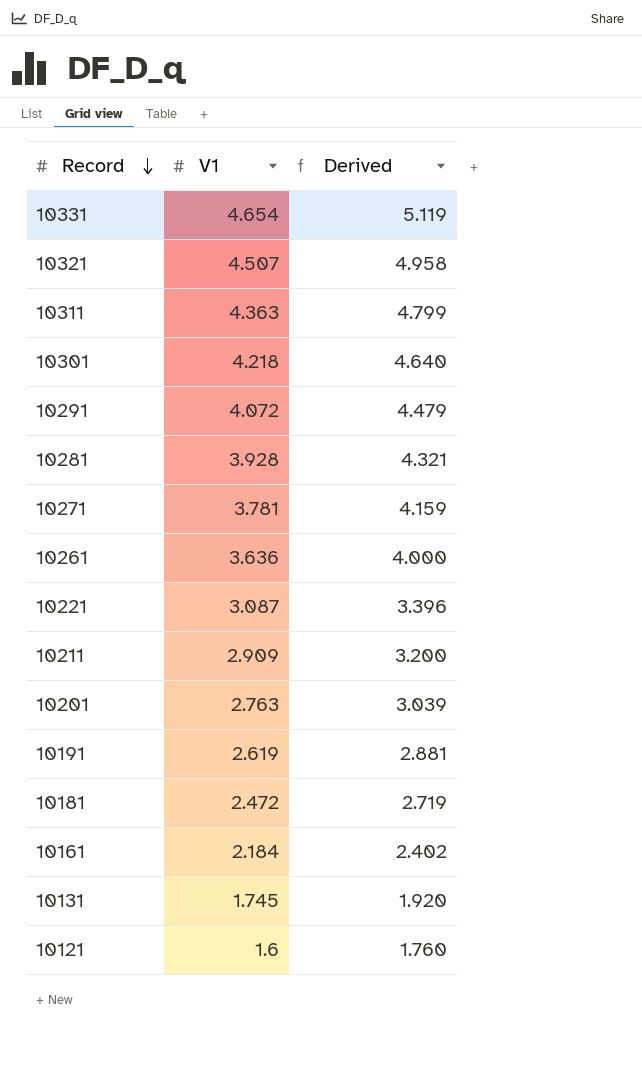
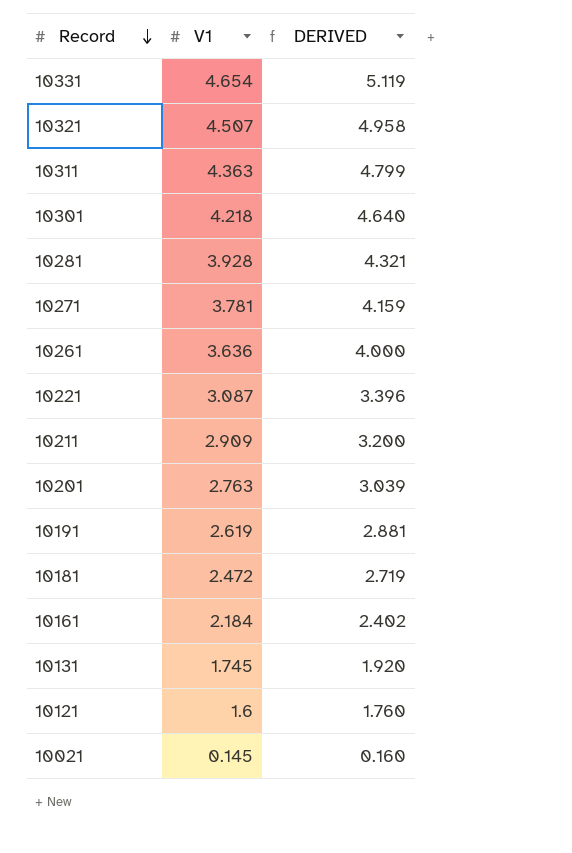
column name: Derived -> DERIVED
row 10291: 4.072 | 4.479 -> none
row 10021: none -> 0.145 | 0.160

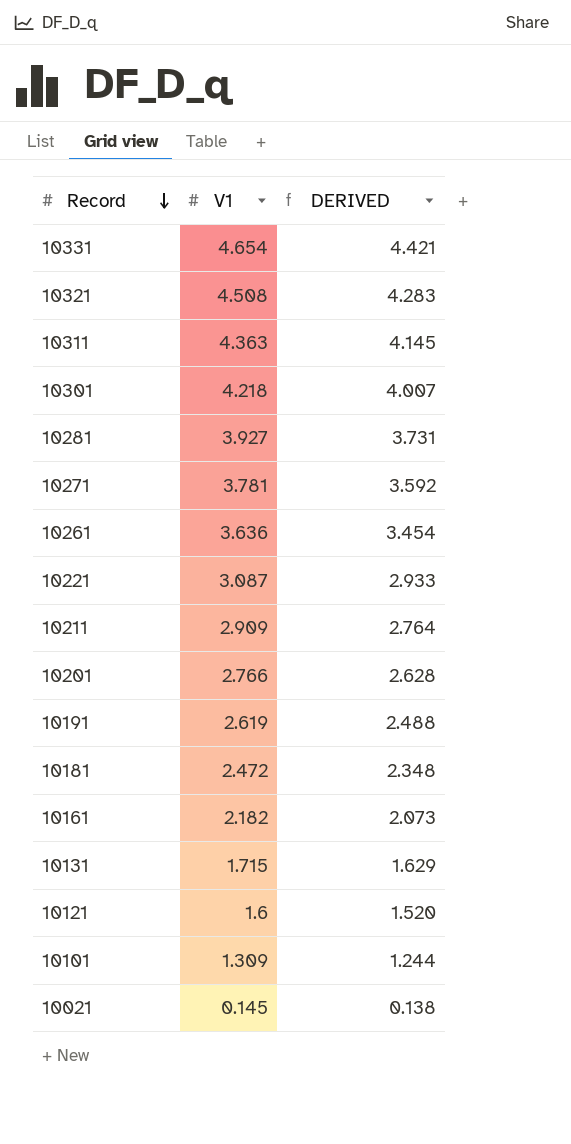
column DERIVED | formula: [V1] * 1.1 -> [V1] * 0.95
10321 | V1: 4.507 -> 4.508
10281 | V1: 3.928 -> 3.927
10201 | V1: 2.763 -> 2.766
10161 | V1: 2.184 -> 2.182
10131 | V1: 1.745 -> 1.715
row 10101: none -> 1.309 | 1.244

